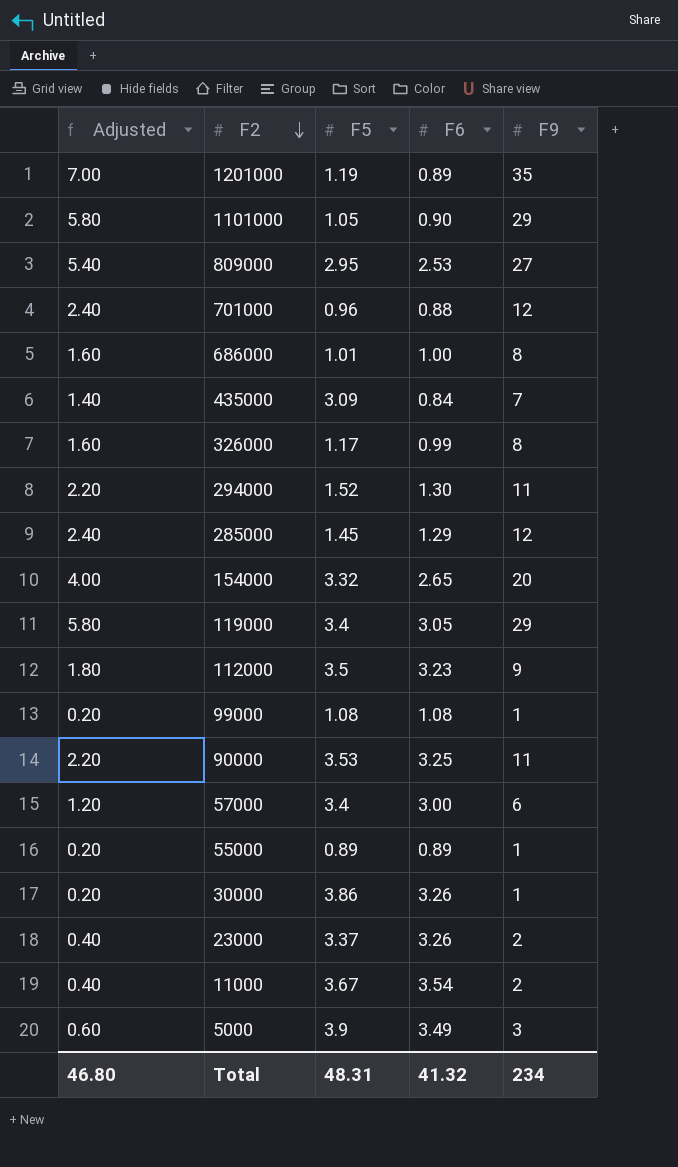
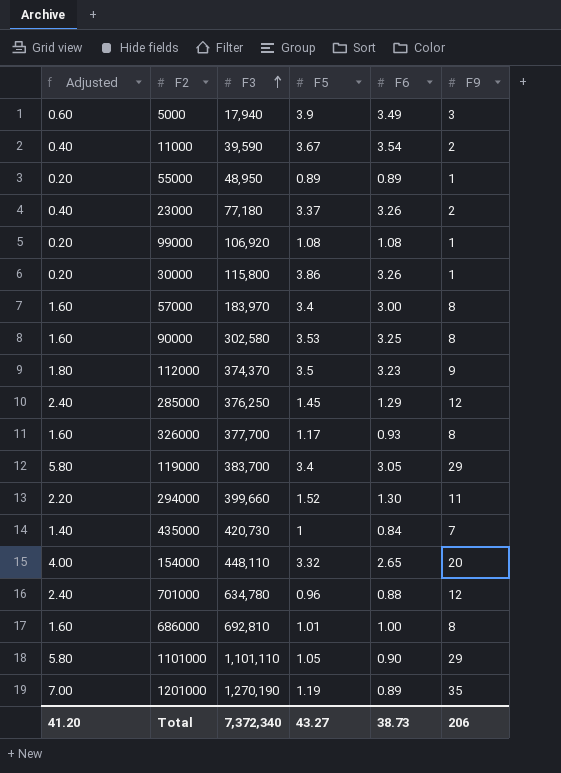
row order: F2 descending -> F3 ascending
column F3 | position: none -> 3
row 809000: 5.40 | 2.95 | 2.53 | 27 -> none
57000 | Adjusted: 1.20 -> 1.60
57000 | F9: 6 -> 8
90000 | Adjusted: 2.20 -> 1.60
90000 | F9: 11 -> 8
326000 | F6: 0.99 -> 0.93
435000 | F5: 3.09 -> 1
Total | Adjusted: 46.80 -> 41.20
Total | F5: 48.31 -> 43.27
Total | F6: 41.32 -> 38.73
Total | F9: 234 -> 206

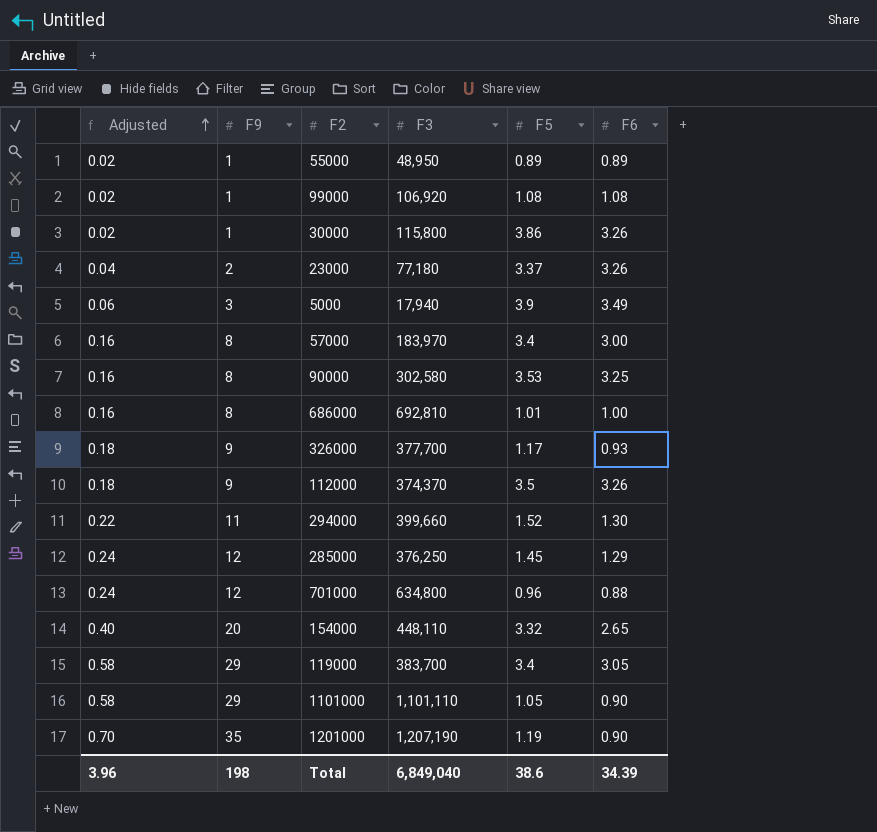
row order: F3 ascending -> Adjusted ascending
column Adjusted | formula: [F9] * 0.2 -> [F9] * 0.02
column F9 | position: 6 -> 2
row 11000: 0.40 | 39,590 | 3.67 | 3.54 | 2 -> none
row 435000: 1.40 | 420,730 | 1 | 0.84 | 7 -> none
326000 | F9: 8 -> 9
112000 | F6: 3.23 -> 3.26
701000 | F3: 634,780 -> 634,800
1201000 | F3: 1,270,190 -> 1,207,190
1201000 | F6: 0.89 -> 0.90
Total | Adjusted: 41.20 -> 3.96
Total | F9: 206 -> 198
Total | F3: 7,372,340 -> 6,849,040
Total | F5: 43.27 -> 38.6
Total | F6: 38.73 -> 34.39

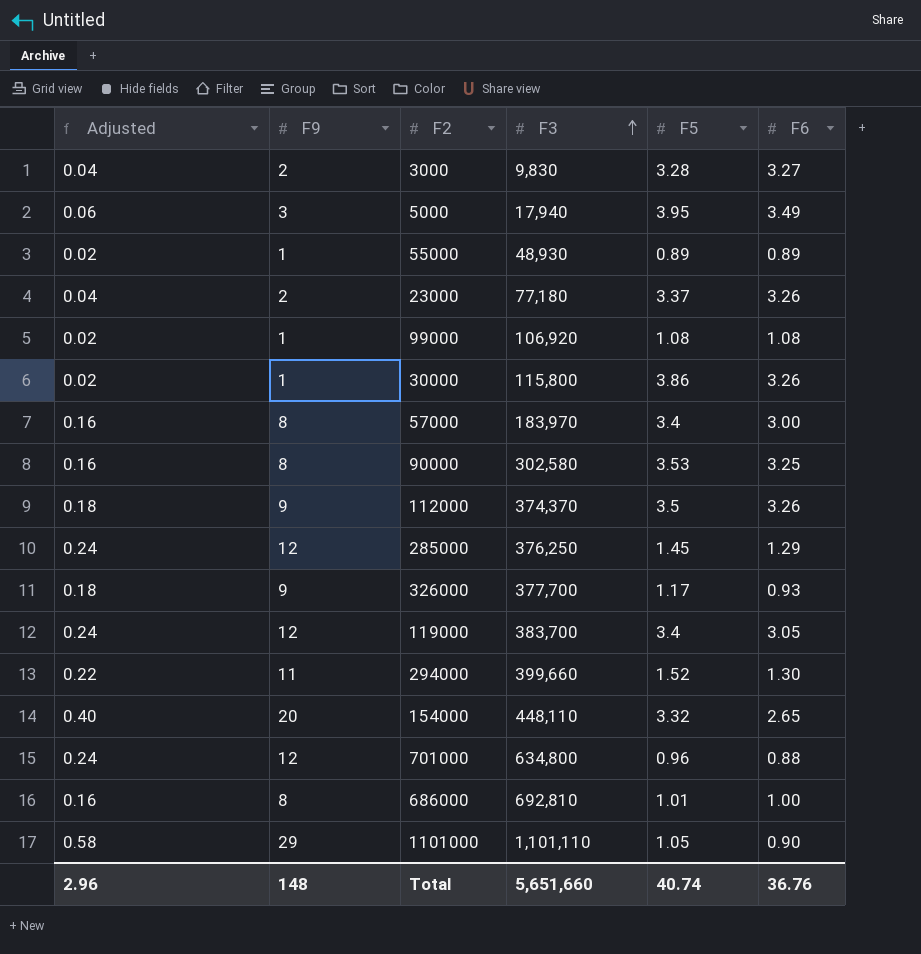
row order: Adjusted ascending -> F3 ascending
row 1201000: 0.70 | 35 | 1,207,190 | 1.19 | 0.90 -> none
row 3000: none -> 0.04 | 2 | 9,830 | 3.28 | 3.27
5000 | F5: 3.9 -> 3.95
55000 | F3: 48,950 -> 48,930
119000 | Adjusted: 0.58 -> 0.24
119000 | F9: 29 -> 12
Total | Adjusted: 3.96 -> 2.96
Total | F9: 198 -> 148
Total | F3: 6,849,040 -> 5,651,660
Total | F5: 38.6 -> 40.74
Total | F6: 34.39 -> 36.76

